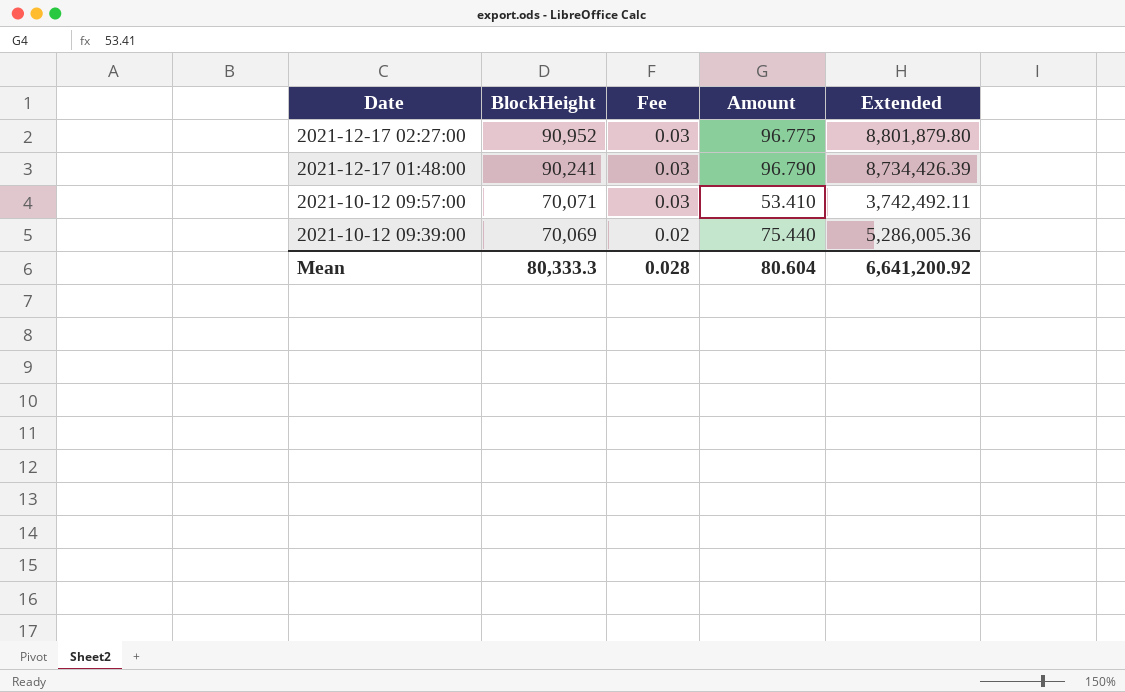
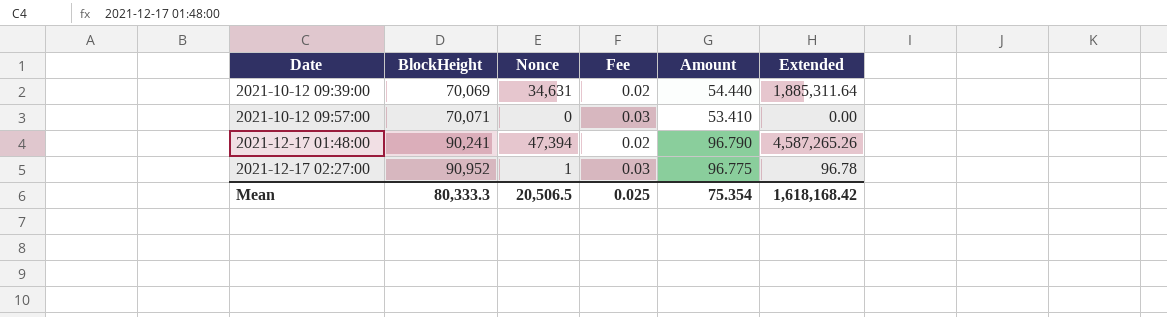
row order: Date descending -> Date ascending
column Nonce | position: none -> 3
column Extended | formula: [BlockHeight] * [Amount] -> [Nonce] * [Amount]
2021-10-12 09:39:00 | Amount: 75.440 -> 54.440
2021-12-17 01:48:00 | Fee: 0.03 -> 0.02
Mean | Fee: 0.028 -> 0.025
Mean | Amount: 80.604 -> 75.354
Mean | Extended: 6,641,200.92 -> 1,618,168.42

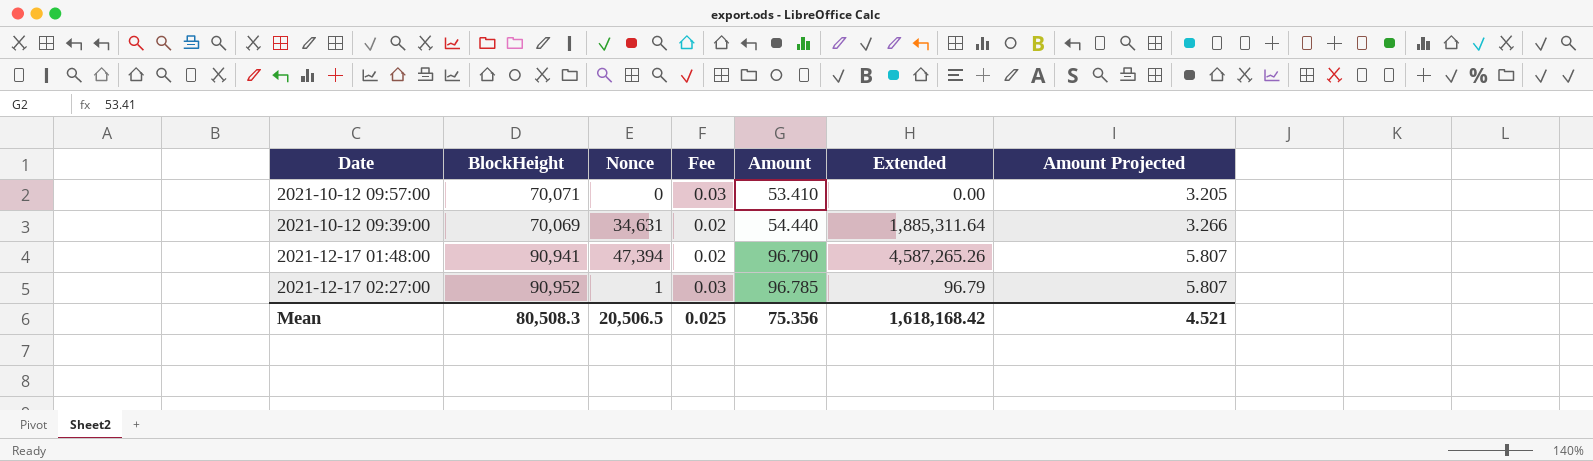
row order: Date ascending -> Amount Projected ascending
column Amount Projected | formula: none -> [Amount] * 0.06
2021-12-17 01:48:00 | BlockHeight: 90,241 -> 90,941
2021-12-17 02:27:00 | Amount: 96.775 -> 96.785
2021-12-17 02:27:00 | Extended: 96.78 -> 96.79
Mean | BlockHeight: 80,333.3 -> 80,508.3
Mean | Amount: 75.354 -> 75.356

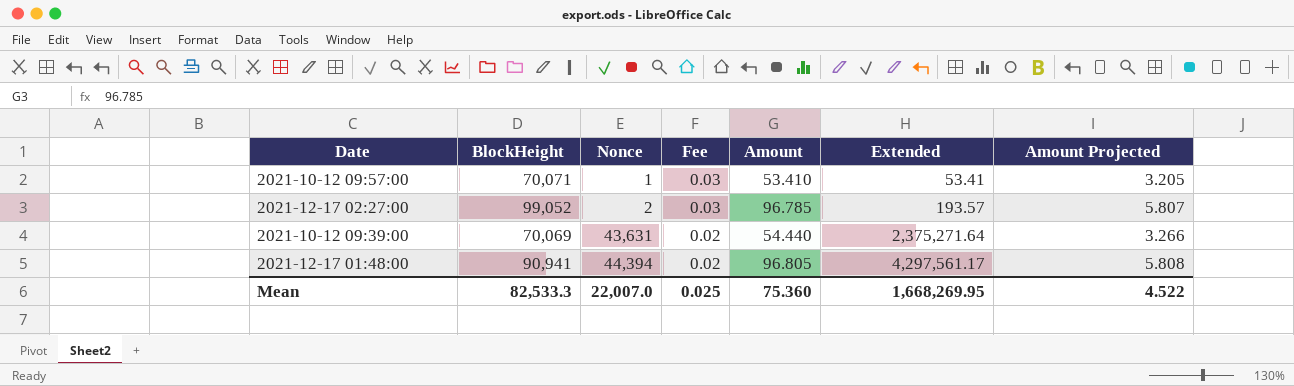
row order: Amount Projected ascending -> Nonce ascending
2021-10-12 09:57:00 | Nonce: 0 -> 1
2021-10-12 09:57:00 | Extended: 0.00 -> 53.41
2021-12-17 02:27:00 | BlockHeight: 90,952 -> 99,052
2021-12-17 02:27:00 | Nonce: 1 -> 2
2021-12-17 02:27:00 | Extended: 96.79 -> 193.57
2021-10-12 09:39:00 | Nonce: 34,631 -> 43,631
2021-10-12 09:39:00 | Extended: 1,885,311.64 -> 2,375,271.64
2021-12-17 01:48:00 | Nonce: 47,394 -> 44,394
2021-12-17 01:48:00 | Amount: 96.790 -> 96.805
2021-12-17 01:48:00 | Extended: 4,587,265.26 -> 4,297,561.17
2021-12-17 01:48:00 | Amount Projected: 5.807 -> 5.808
Mean | BlockHeight: 80,508.3 -> 82,533.3
Mean | Nonce: 20,506.5 -> 22,007.0
Mean | Amount: 75.356 -> 75.360
Mean | Extended: 1,618,168.42 -> 1,668,269.95
Mean | Amount Projected: 4.521 -> 4.522

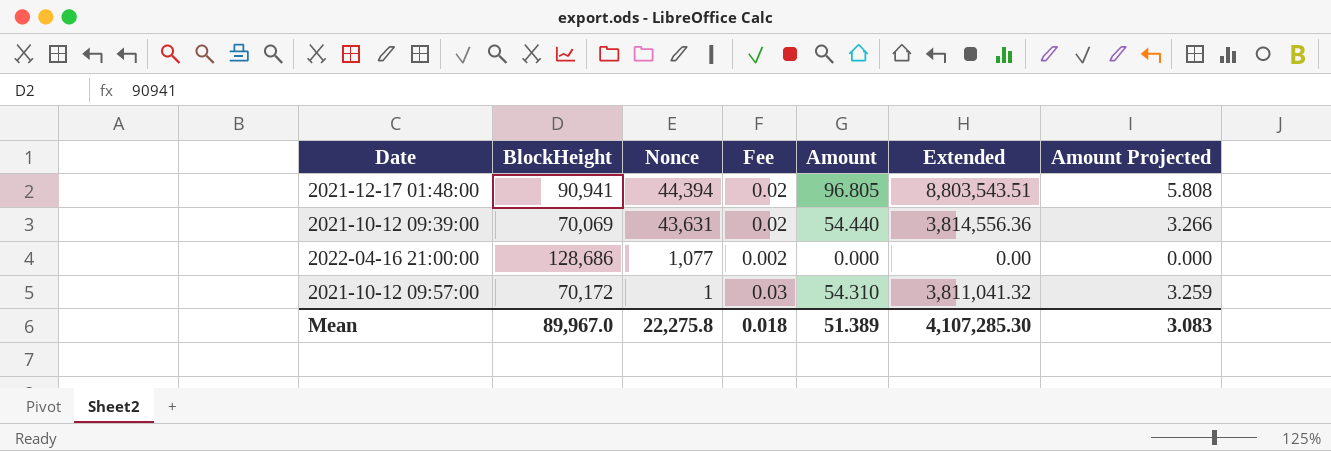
row order: Nonce ascending -> Nonce descending
column Extended | formula: [Nonce] * [Amount] -> [BlockHeight] * [Amount]
row 2021-12-17 02:27:00: 99,052 | 2 | 0.03 | 96.785 | 193.57 | 5.807 -> none
row 2022-04-16 21:00:00: none -> 128,686 | 1,077 | 0.002 | 0.000 | 0.00 | 0.000
2021-10-12 09:57:00 | BlockHeight: 70,071 -> 70,172
2021-10-12 09:57:00 | Amount: 53.410 -> 54.310
2021-10-12 09:57:00 | Amount Projected: 3.205 -> 3.259
Mean | BlockHeight: 82,533.3 -> 89,967.0
Mean | Nonce: 22,007.0 -> 22,275.8
Mean | Fee: 0.025 -> 0.018
Mean | Amount: 75.360 -> 51.389
Mean | Extended: 1,668,269.95 -> 4,107,285.30
Mean | Amount Projected: 4.522 -> 3.083

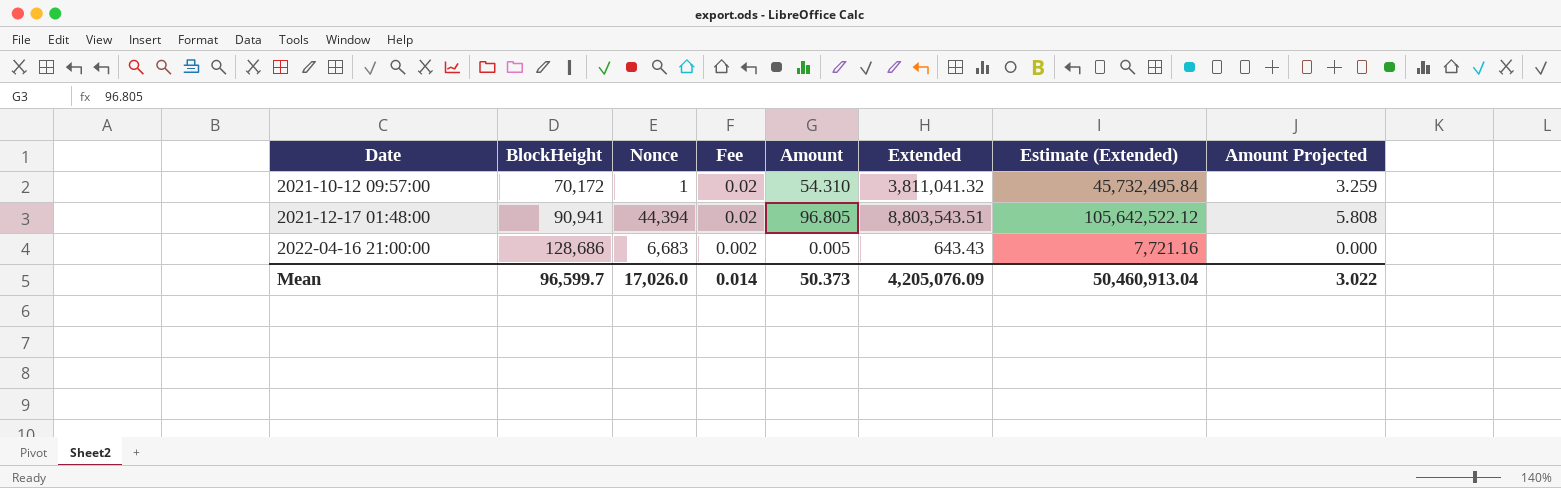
row order: Nonce descending -> Date ascending
column Estimate (Extended) | formula: none -> [Extended] * 12
row 2021-10-12 09:39:00: 70,069 | 43,631 | 0.02 | 54.440 | 3,814,556.36 | 3.266 -> none
2021-10-12 09:57:00 | Fee: 0.03 -> 0.02
2022-04-16 21:00:00 | Nonce: 1,077 -> 6,683
2022-04-16 21:00:00 | Amount: 0.000 -> 0.005
2022-04-16 21:00:00 | Extended: 0.00 -> 643.43
Mean | BlockHeight: 89,967.0 -> 96,599.7
Mean | Nonce: 22,275.8 -> 17,026.0
Mean | Fee: 0.018 -> 0.014
Mean | Amount: 51.389 -> 50.373
Mean | Extended: 4,107,285.30 -> 4,205,076.09
Mean | Amount Projected: 3.083 -> 3.022

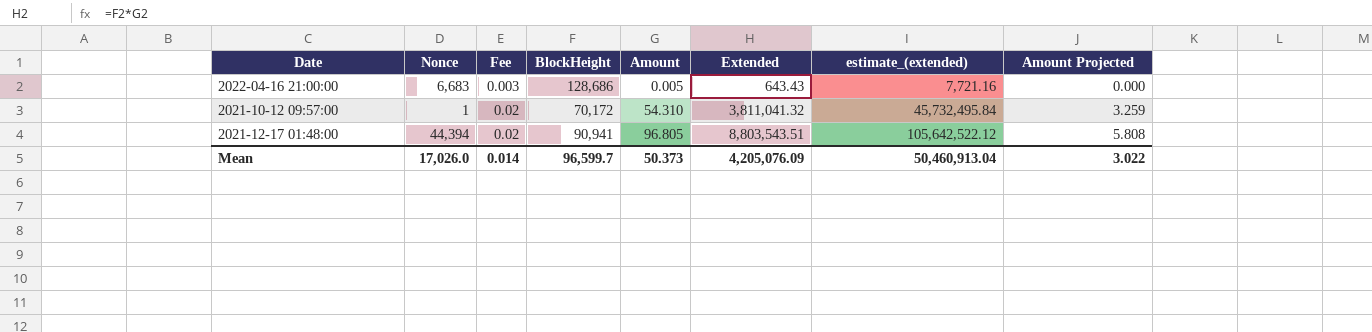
row order: Date ascending -> Fee ascending
column BlockHeight | position: 2 -> 4
column name: Estimate (Extended) -> estimate_(extended)
2022-04-16 21:00:00 | Fee: 0.002 -> 0.003

